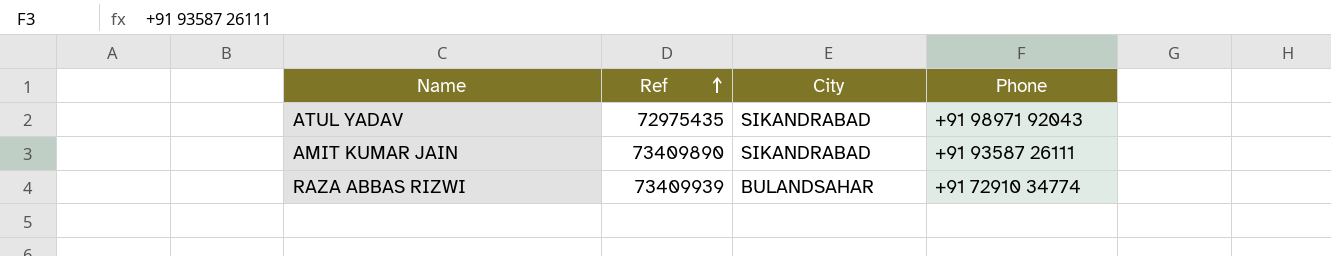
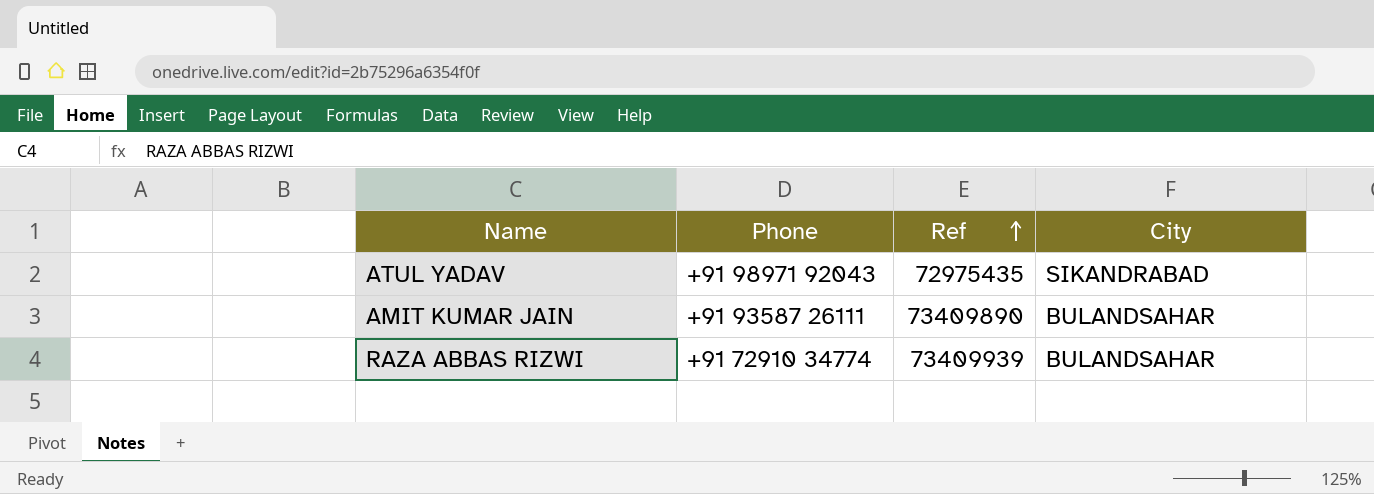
column Phone | position: 4 -> 2
AMIT KUMAR JAIN | City: SIKANDRABAD -> BULANDSAHAR

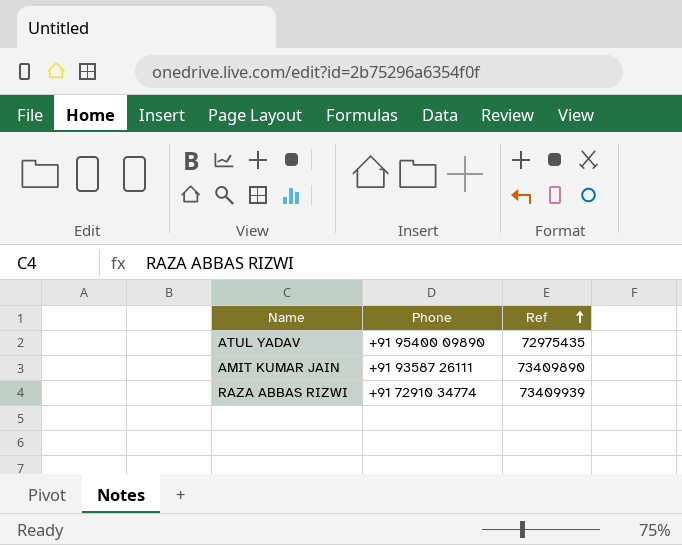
column City | position: 4 -> none
ATUL YADAV | Phone: +91 98971 92043 -> +91 95400 09890

